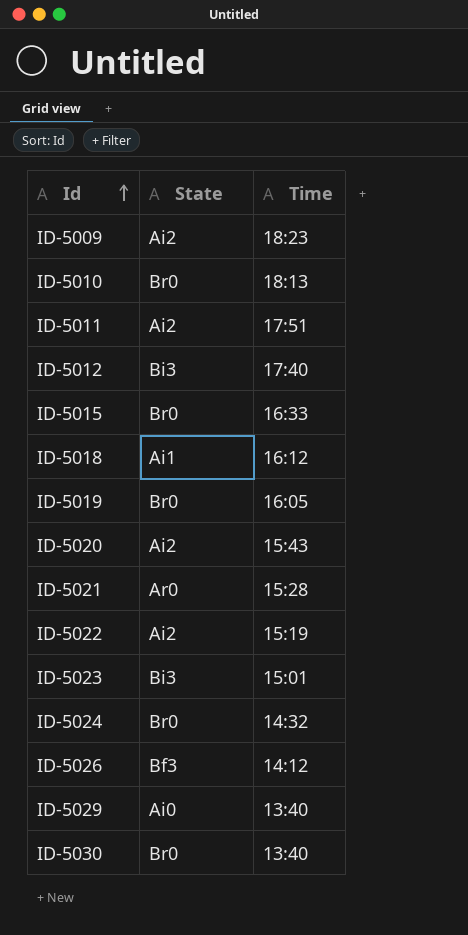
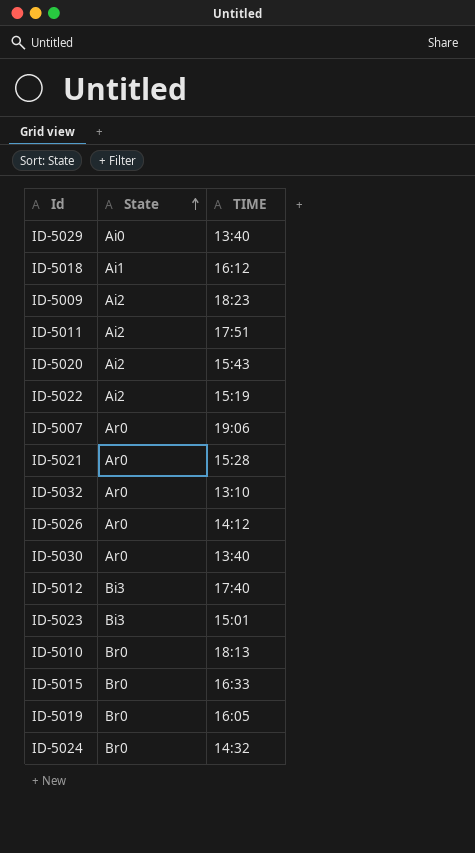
row order: Id ascending -> State ascending
column name: Time -> TIME
row ID-5007: none -> Ar0 | 19:06
row ID-5032: none -> Ar0 | 13:10
ID-5026 | State: Bf3 -> Ar0
ID-5030 | State: Br0 -> Ar0

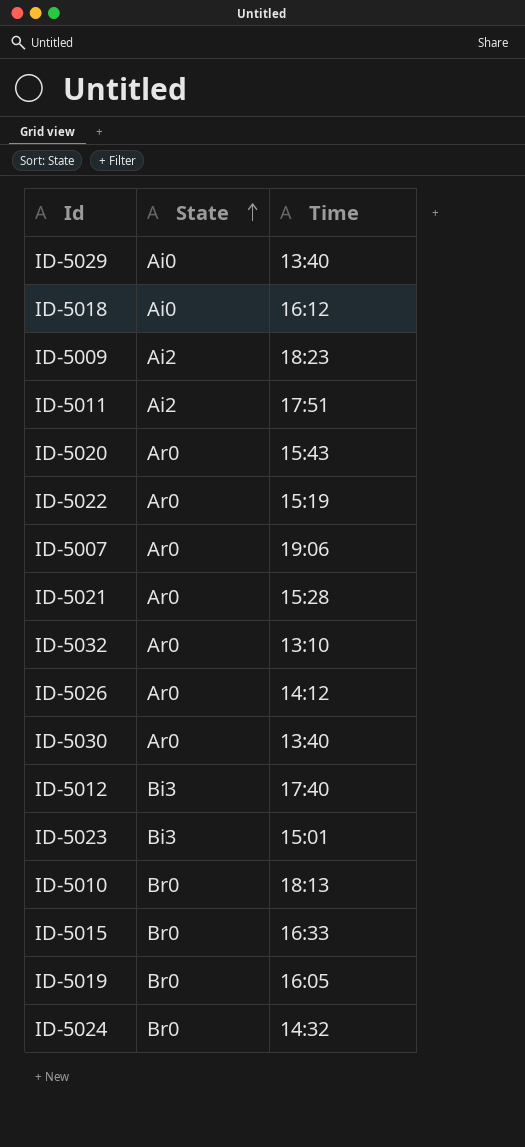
column name: TIME -> Time
ID-5018 | State: Ai1 -> Ai0
ID-5020 | State: Ai2 -> Ar0
ID-5022 | State: Ai2 -> Ar0

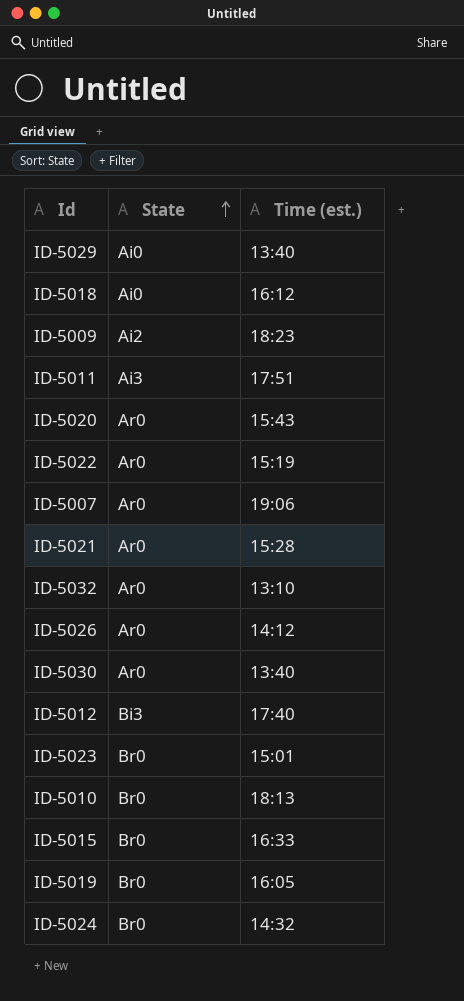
column name: Time -> Time (est.)
ID-5011 | State: Ai2 -> Ai3
ID-5023 | State: Bi3 -> Br0

